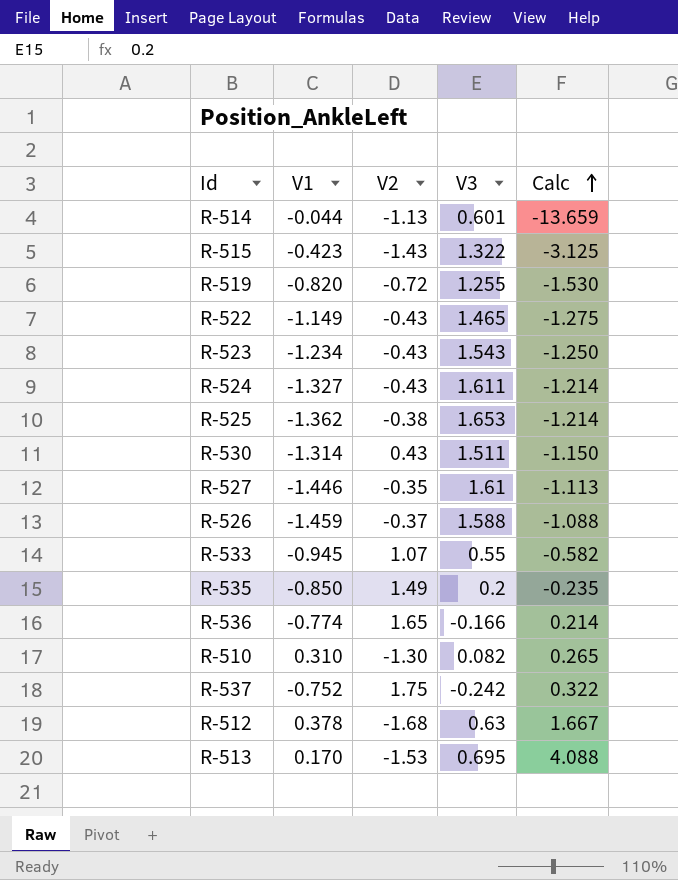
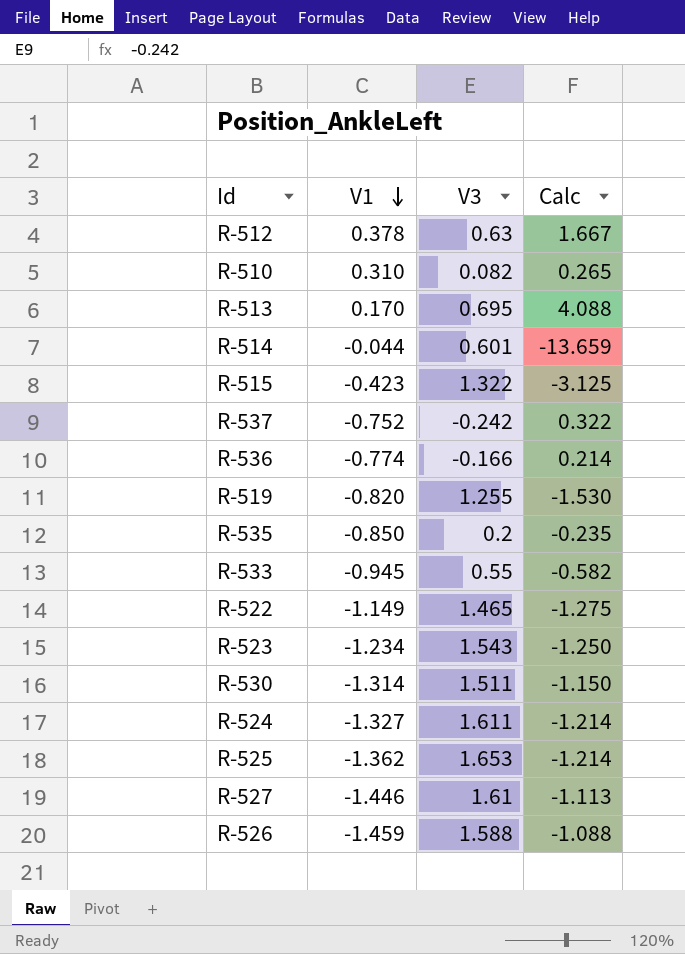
row order: Calc ascending -> V1 descending
column V2 | position: 3 -> none

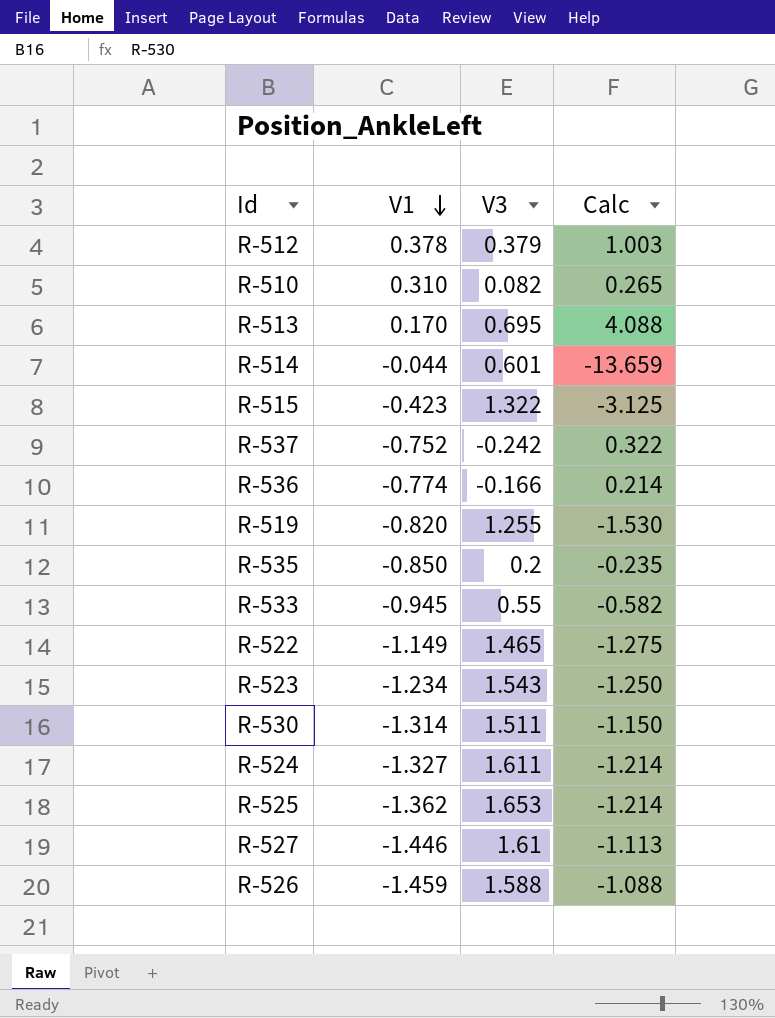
R-512 | V3: 0.63 -> 0.379
R-512 | Calc: 1.667 -> 1.003

